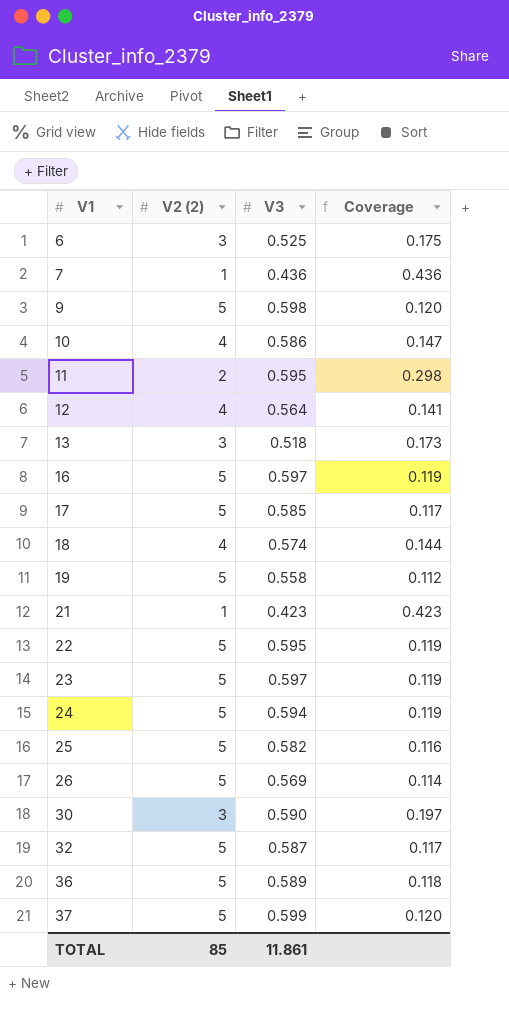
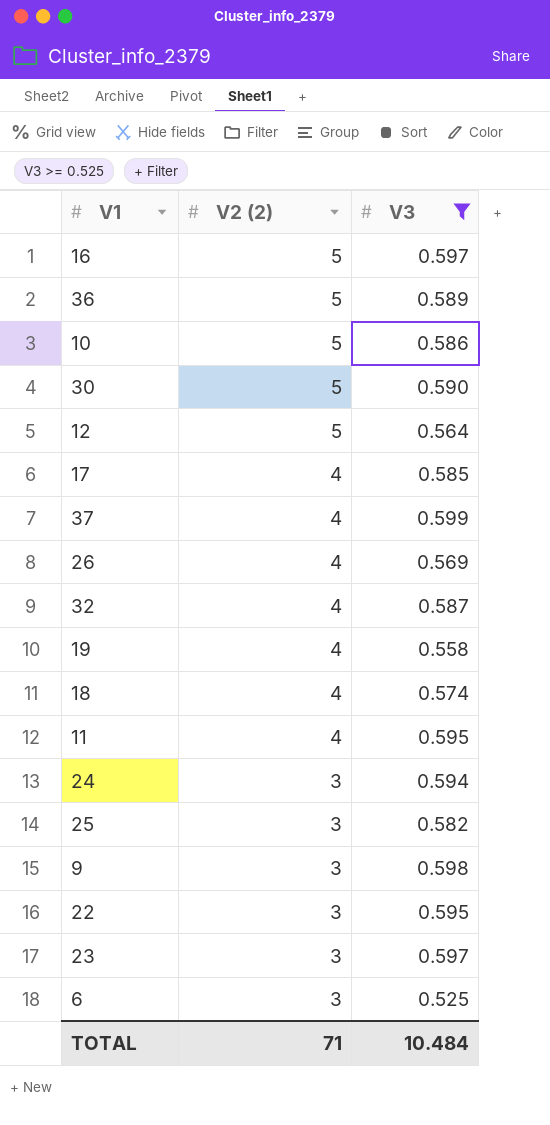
filter: none -> V3 >= 0.525
row order: V1 ascending -> V2 (2) descending
column Coverage | formula: [V3] / [V2 (2)] -> none
10 | V2 (2): 4 -> 5
30 | V2 (2): 3 -> 5
12 | V2 (2): 4 -> 5
17 | V2 (2): 5 -> 4
37 | V2 (2): 5 -> 4
26 | V2 (2): 5 -> 4
32 | V2 (2): 5 -> 4
19 | V2 (2): 5 -> 4
11 | V2 (2): 2 -> 4
24 | V2 (2): 5 -> 3
25 | V2 (2): 5 -> 3
9 | V2 (2): 5 -> 3
22 | V2 (2): 5 -> 3
23 | V2 (2): 5 -> 3
TOTAL | V2 (2): 85 -> 71
TOTAL | V3: 11.861 -> 10.484

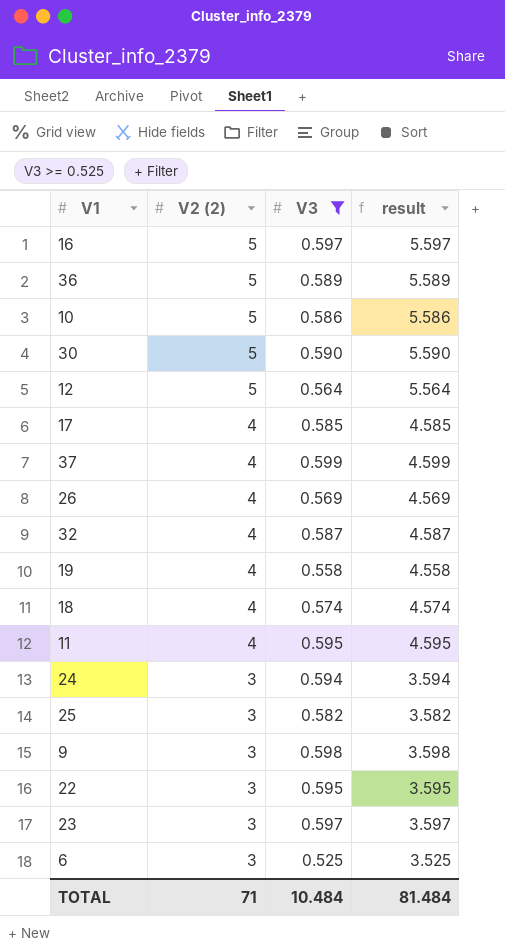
column result | formula: none -> [V2 (2)] + [V3]

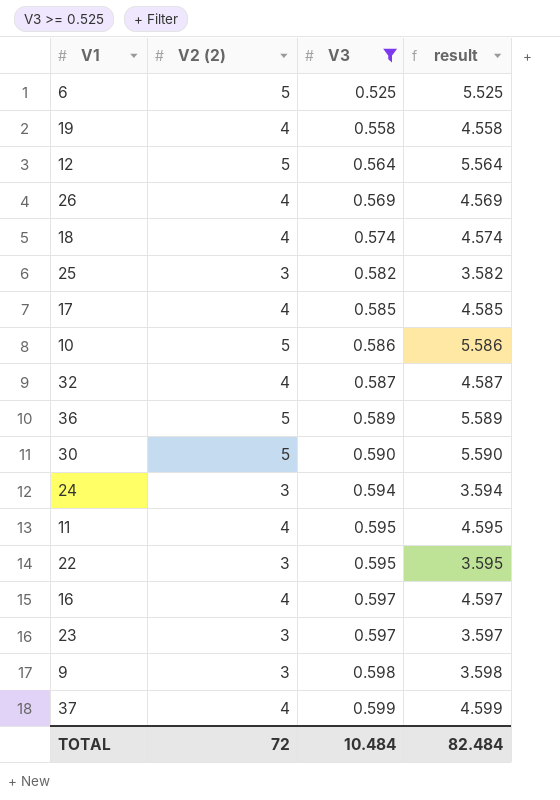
row order: V2 (2) descending -> V3 ascending
6 | V2 (2): 3 -> 5
6 | result: 3.525 -> 5.525
16 | V2 (2): 5 -> 4
16 | result: 5.597 -> 4.597
TOTAL | V2 (2): 71 -> 72
TOTAL | result: 81.484 -> 82.484

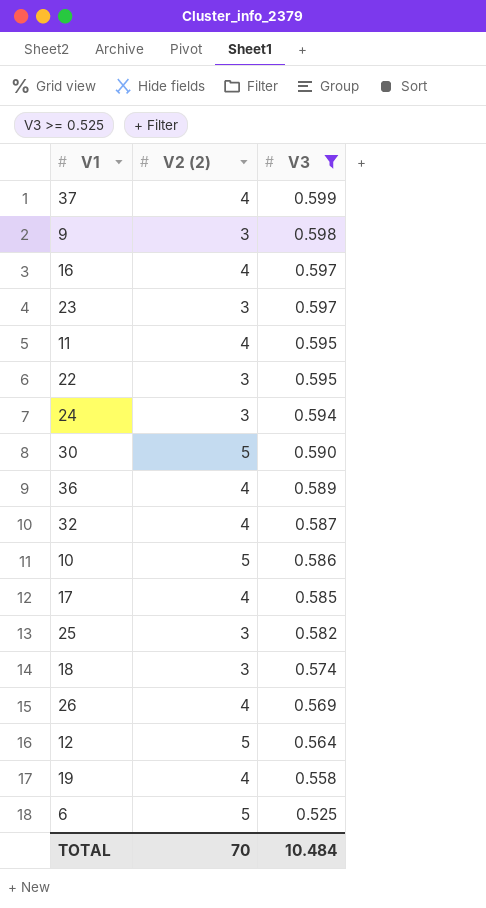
row order: V3 ascending -> V3 descending
column result | formula: [V2 (2)] + [V3] -> none
36 | V2 (2): 5 -> 4
18 | V2 (2): 4 -> 3
TOTAL | V2 (2): 72 -> 70

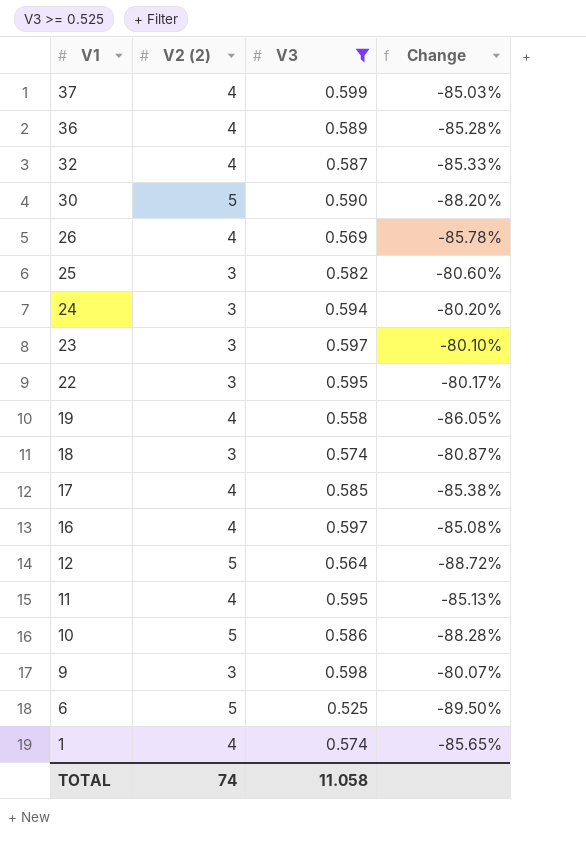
row order: V3 descending -> V1 descending
column Change | formula: none -> ([V3] - [V2 (2)]) / [V2 (2)]
row 1: none -> 4 | 0.574 | -85.65%
TOTAL | V2 (2): 70 -> 74
TOTAL | V3: 10.484 -> 11.058

